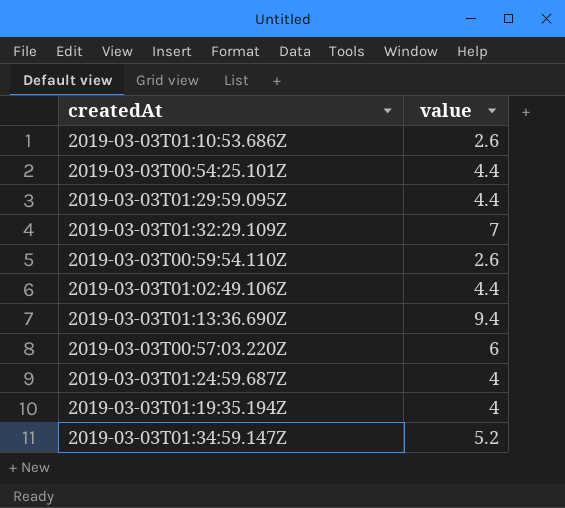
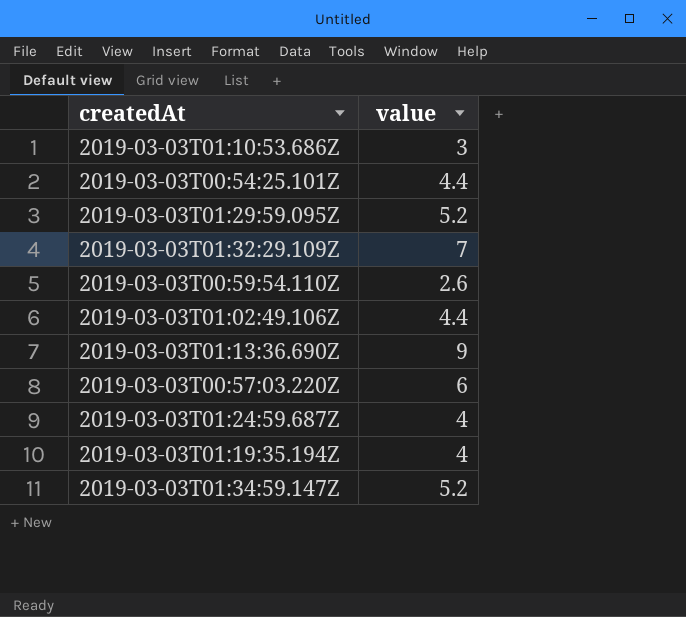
2019-03-03T01:10:53.686Z | value: 2.6 -> 3
2019-03-03T01:29:59.095Z | value: 4.4 -> 5.2
2019-03-03T01:13:36.690Z | value: 9.4 -> 9

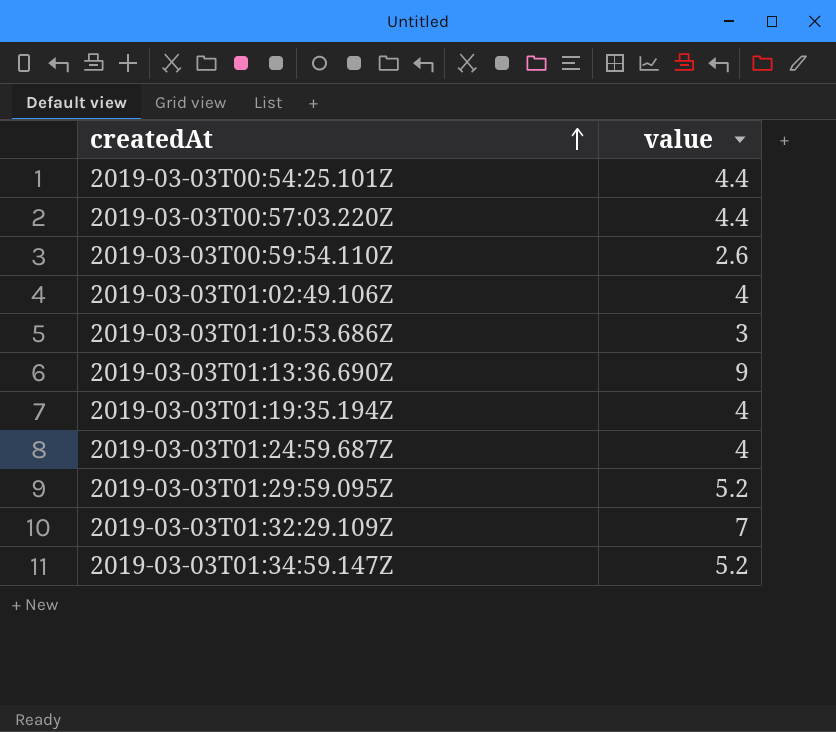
row order: none -> createdAt ascending
2019-03-03T00:57:03.220Z | value: 6 -> 4.4
2019-03-03T01:02:49.106Z | value: 4.4 -> 4

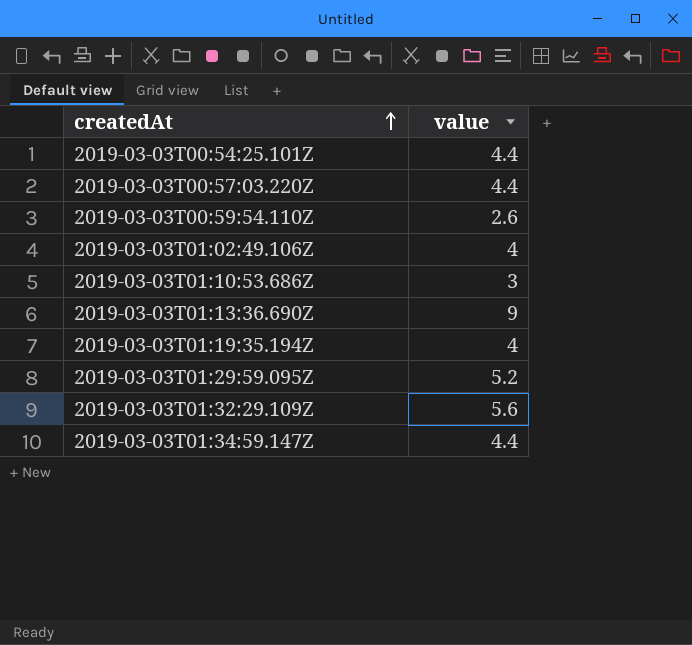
row 2019-03-03T01:24:59.687Z: 4 -> none
2019-03-03T01:32:29.109Z | value: 7 -> 5.6
2019-03-03T01:34:59.147Z | value: 5.2 -> 4.4

